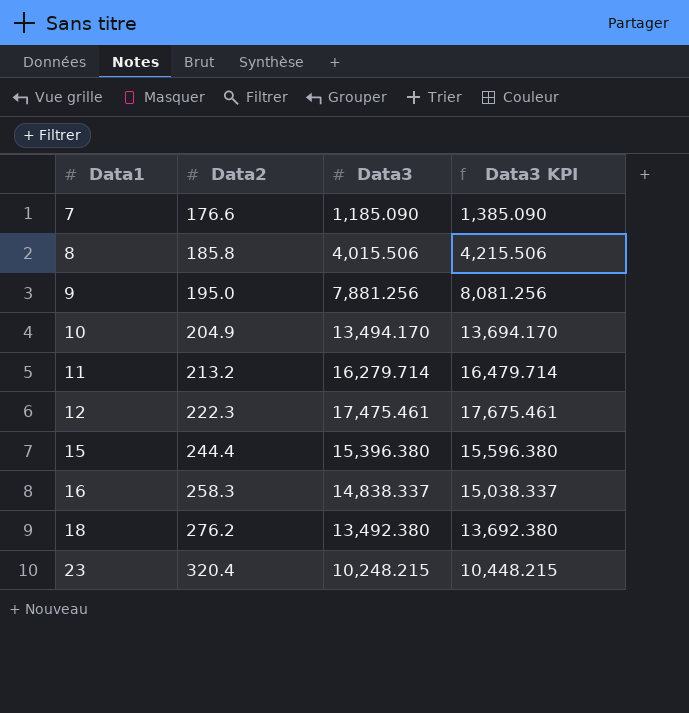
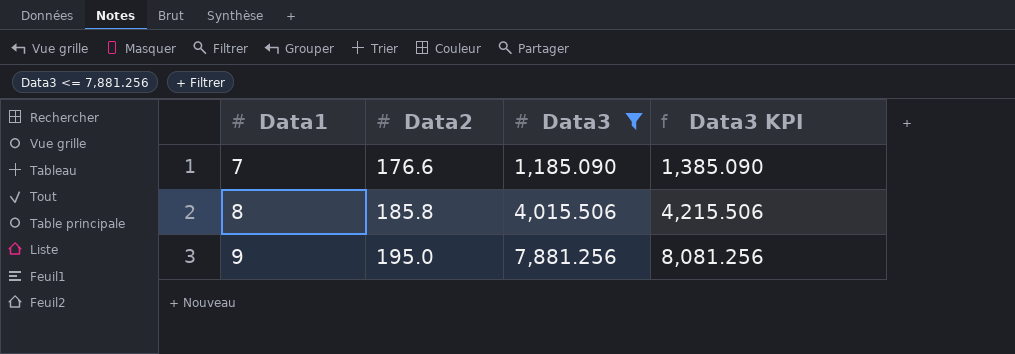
filter: none -> Data3 <= 7,881.256

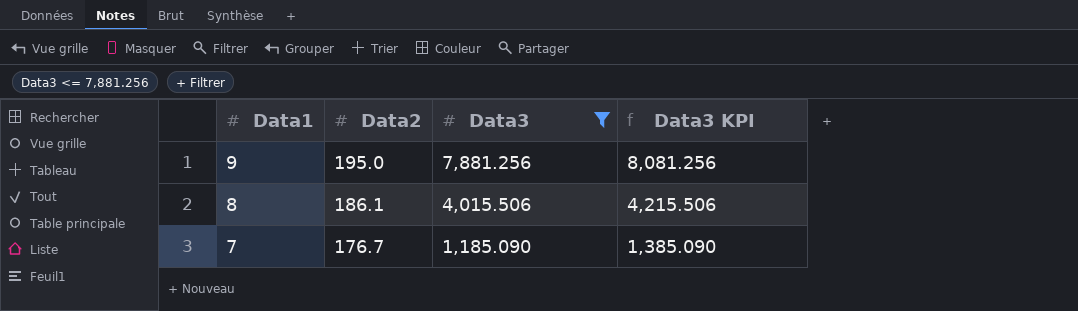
row order: Data1 ascending -> Data1 descending
8 | Data2: 185.8 -> 186.1
7 | Data2: 176.6 -> 176.7

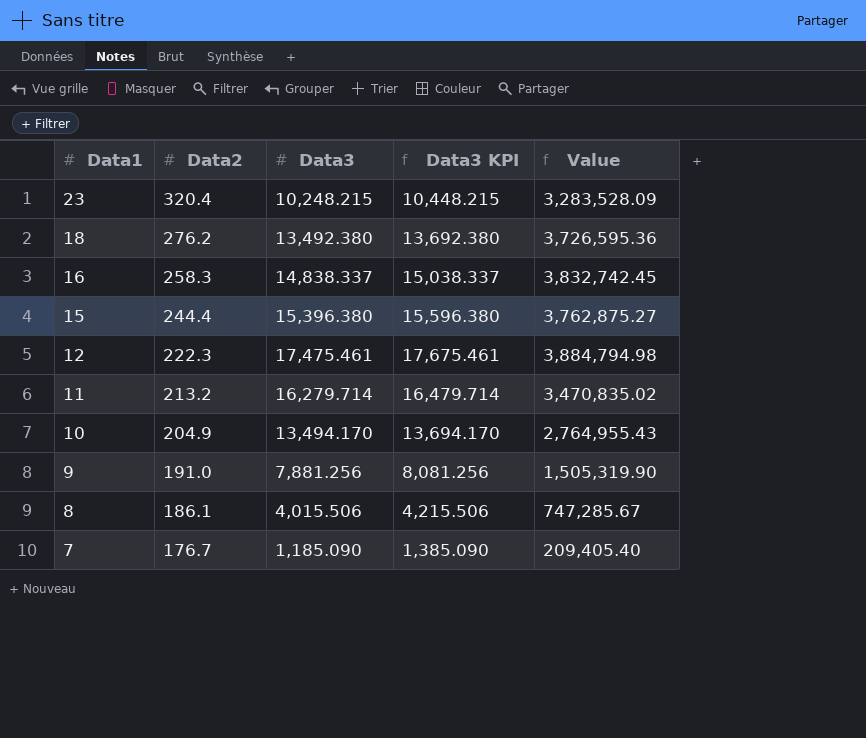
filter: Data3 <= 7,881.256 -> none
column Value | formula: none -> [Data2] * [Data3]
9 | Data2: 195.0 -> 191.0

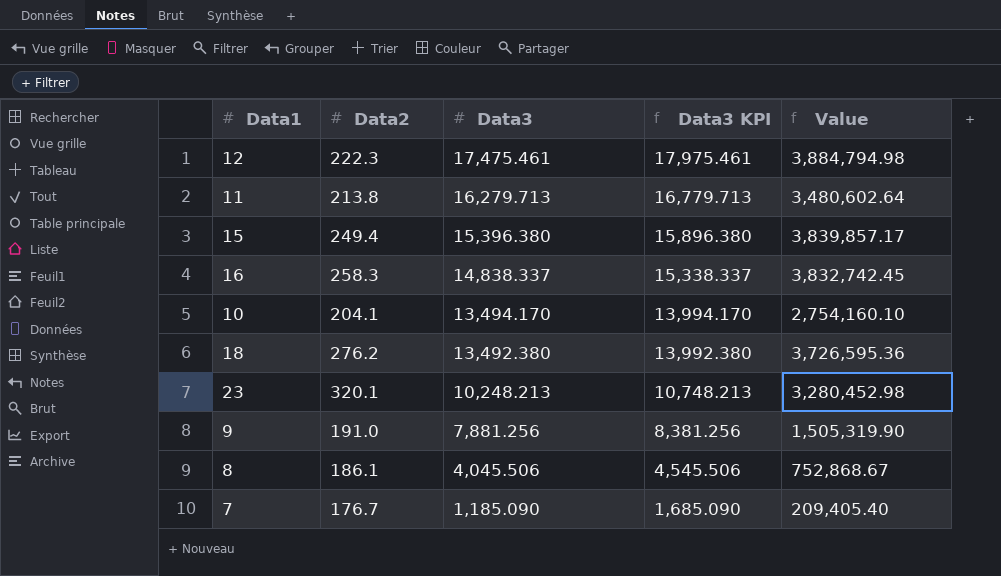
row order: Data1 descending -> Data3 descending
column Data3 KPI | formula: [Data3] + 200 -> [Data3] + 500
11 | Data2: 213.2 -> 213.8
11 | Data3: 16,279.714 -> 16,279.713
11 | Value: 3,470,835.02 -> 3,480,602.64
15 | Data2: 244.4 -> 249.4
15 | Value: 3,762,875.27 -> 3,839,857.17
10 | Data2: 204.9 -> 204.1
10 | Value: 2,764,955.43 -> 2,754,160.10
23 | Data2: 320.4 -> 320.1
23 | Data3: 10,248.215 -> 10,248.213
23 | Value: 3,283,528.09 -> 3,280,452.98
8 | Data3: 4,015.506 -> 4,045.506
8 | Value: 747,285.67 -> 752,868.67

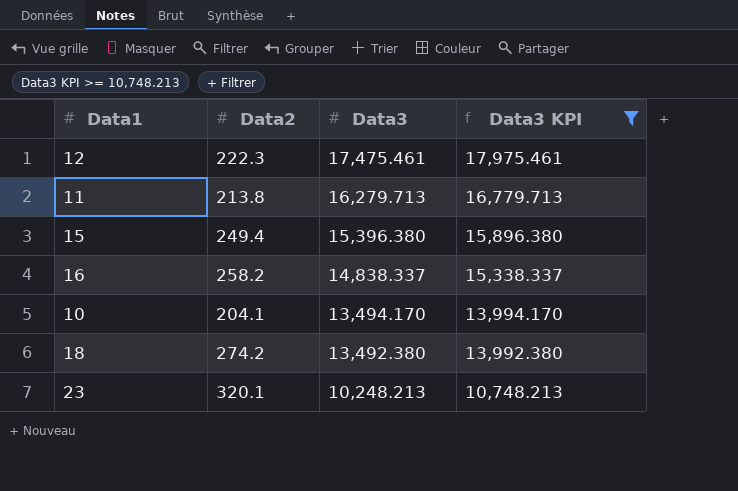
filter: none -> Data3 KPI >= 10,748.213
column Value | formula: [Data2] * [Data3] -> none
16 | Data2: 258.3 -> 258.2
18 | Data2: 276.2 -> 274.2

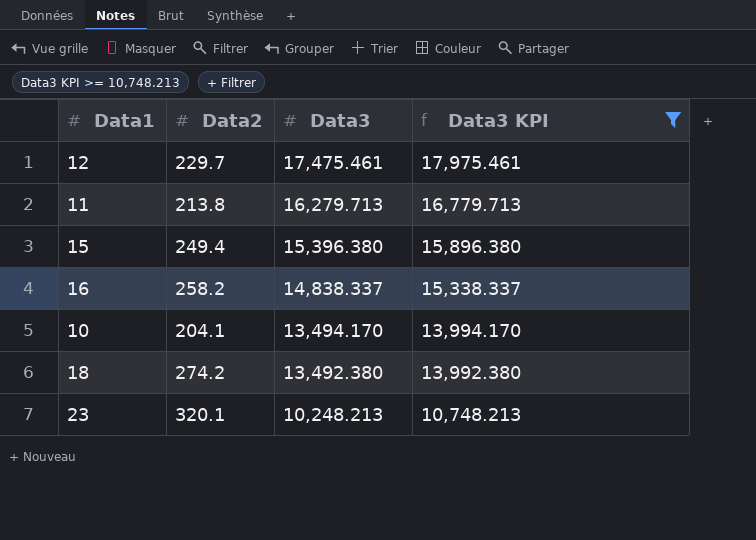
12 | Data2: 222.3 -> 229.7

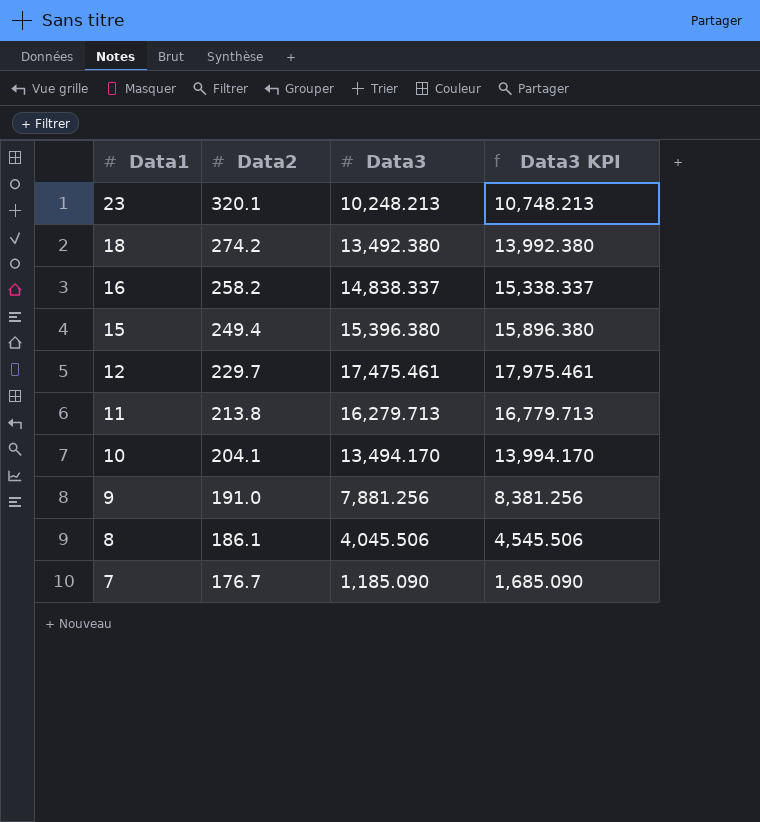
filter: Data3 KPI >= 10,748.213 -> none
row order: Data3 descending -> Data1 descending

